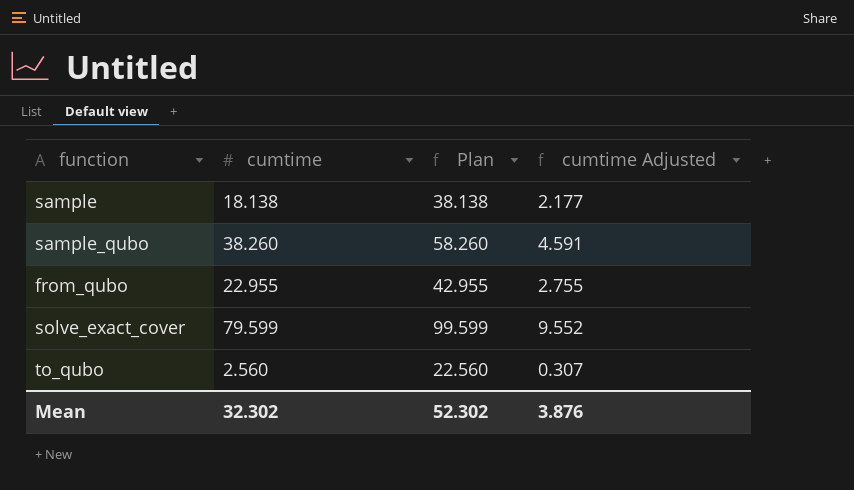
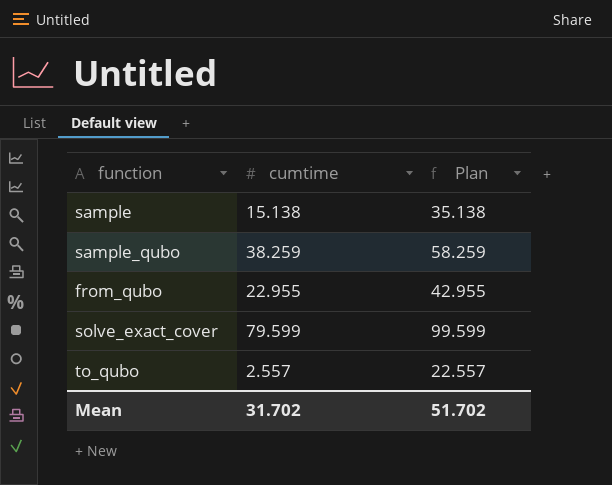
column cumtime Adjusted | formula: [cumtime] * 0.12 -> none
sample | cumtime: 18.138 -> 15.138
sample | Plan: 38.138 -> 35.138
sample_qubo | cumtime: 38.260 -> 38.259
sample_qubo | Plan: 58.260 -> 58.259
to_qubo | cumtime: 2.560 -> 2.557
to_qubo | Plan: 22.560 -> 22.557
Mean | cumtime: 32.302 -> 31.702
Mean | Plan: 52.302 -> 51.702

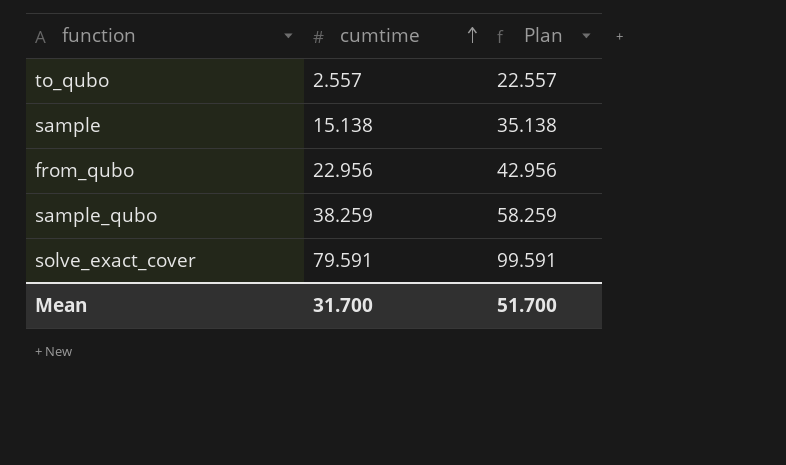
row order: none -> cumtime ascending
from_qubo | cumtime: 22.955 -> 22.956
from_qubo | Plan: 42.955 -> 42.956
solve_exact_cover | cumtime: 79.599 -> 79.591
solve_exact_cover | Plan: 99.599 -> 99.591
Mean | cumtime: 31.702 -> 31.700
Mean | Plan: 51.702 -> 51.700

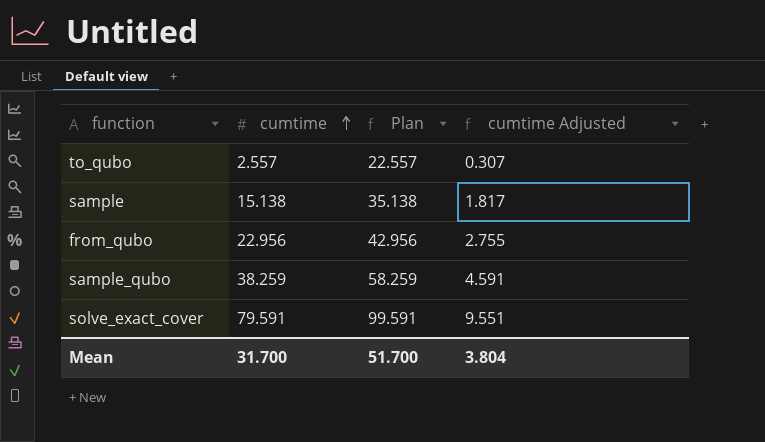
column cumtime Adjusted | formula: none -> [cumtime] * 0.12

